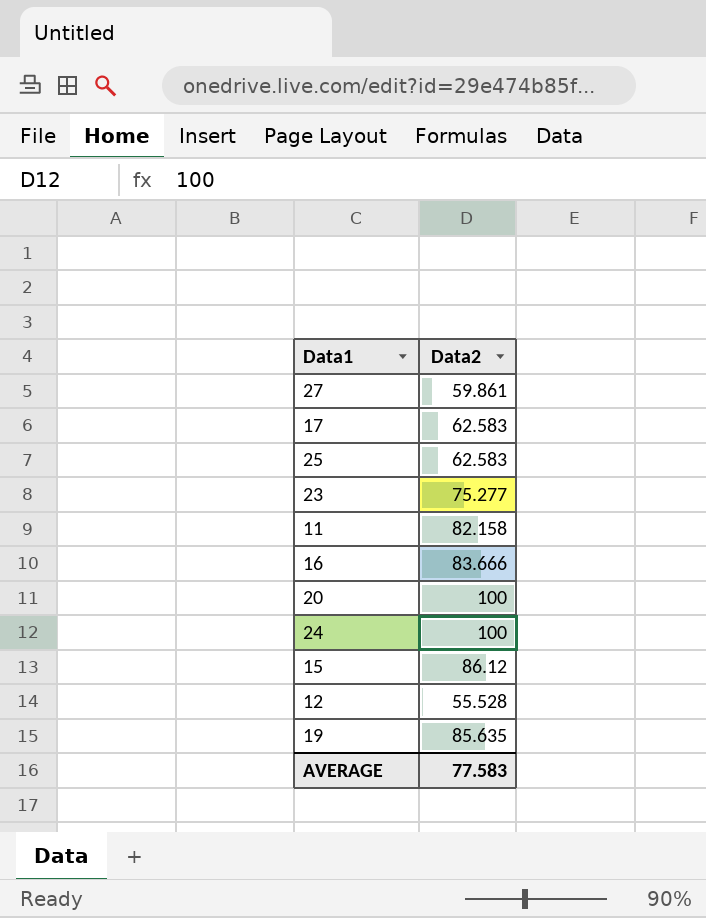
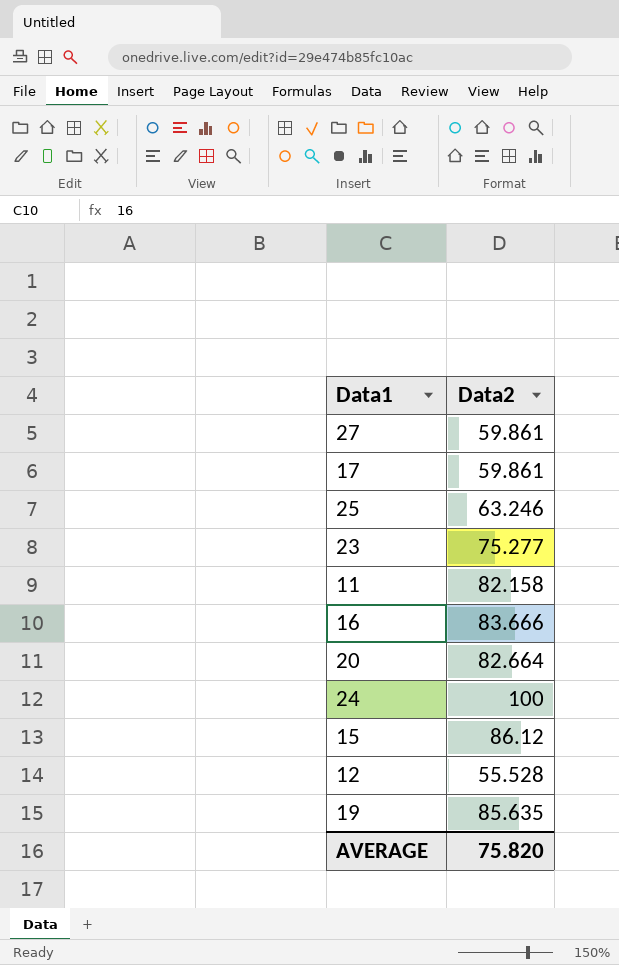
17 | Data2: 62.583 -> 59.861
25 | Data2: 62.583 -> 63.246
20 | Data2: 100 -> 82.664
AVERAGE | Data2: 77.583 -> 75.820

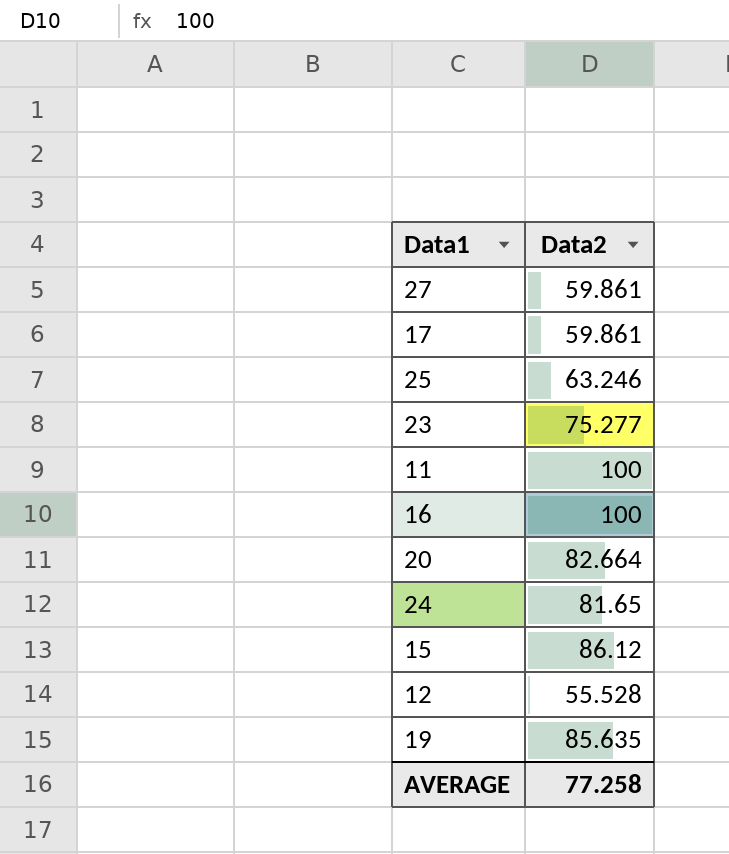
11 | Data2: 82.158 -> 100
16 | Data2: 83.666 -> 100
24 | Data2: 100 -> 81.65
AVERAGE | Data2: 75.820 -> 77.258

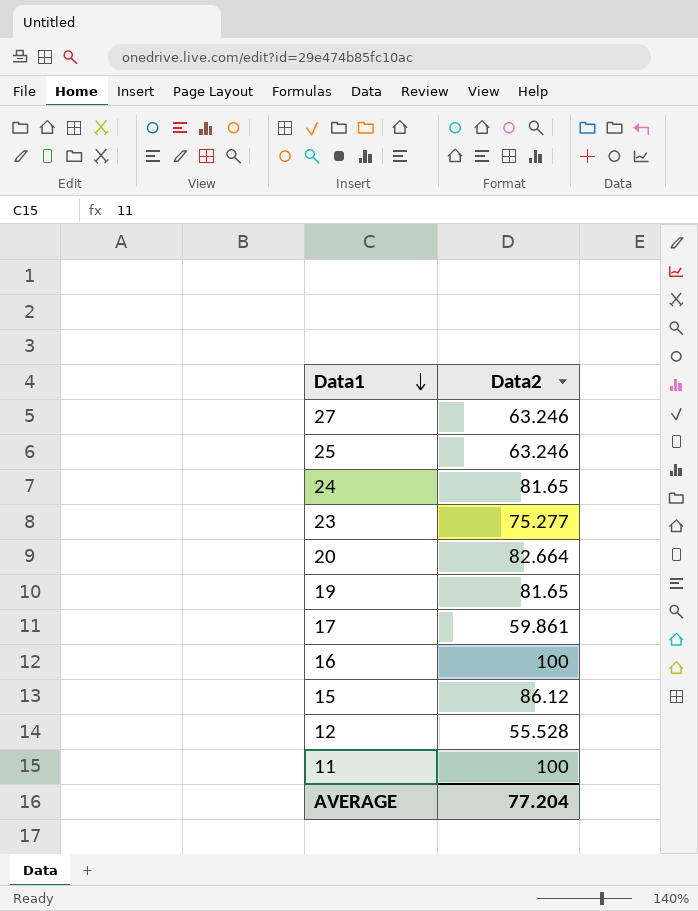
row order: none -> Data1 descending
27 | Data2: 59.861 -> 63.246
19 | Data2: 85.635 -> 81.65
AVERAGE | Data2: 77.258 -> 77.204

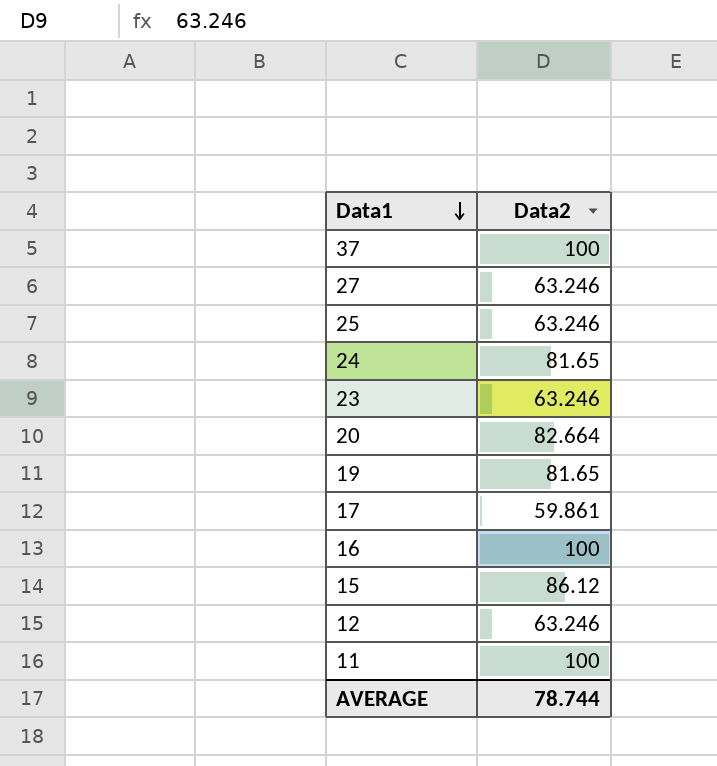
row 37: none -> 100
23 | Data2: 75.277 -> 63.246
12 | Data2: 55.528 -> 63.246
AVERAGE | Data2: 77.204 -> 78.744

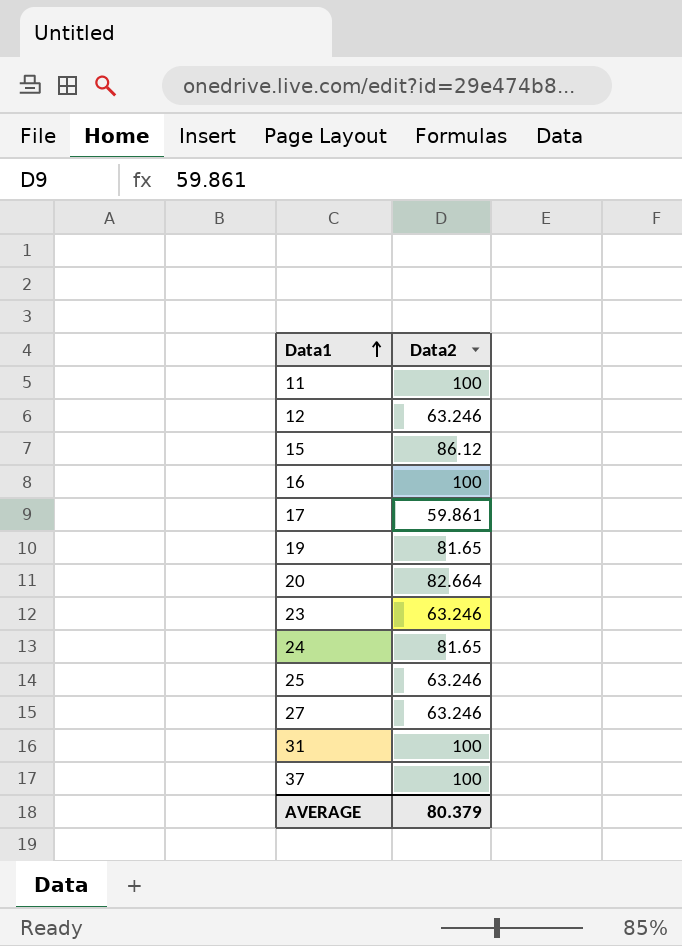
row order: Data1 descending -> Data1 ascending
row 31: none -> 100
AVERAGE | Data2: 78.744 -> 80.379

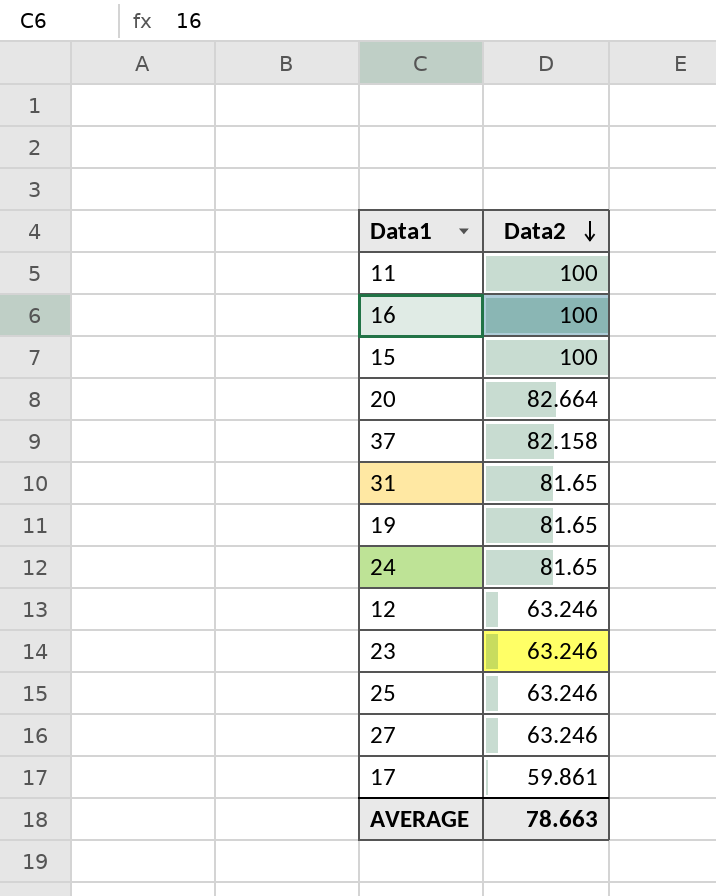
row order: Data1 ascending -> Data2 descending
15 | Data2: 86.12 -> 100
37 | Data2: 100 -> 82.158
31 | Data2: 100 -> 81.65
AVERAGE | Data2: 80.379 -> 78.663

